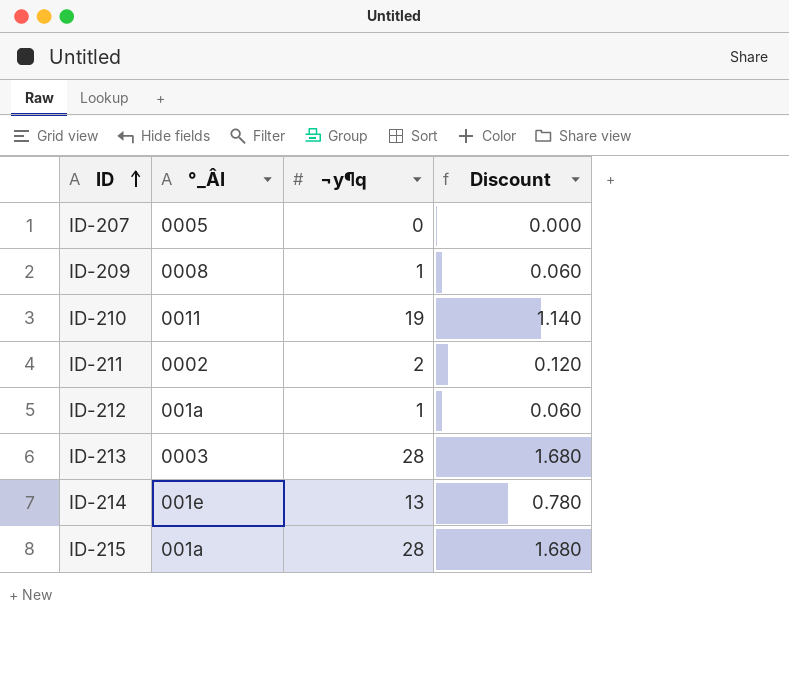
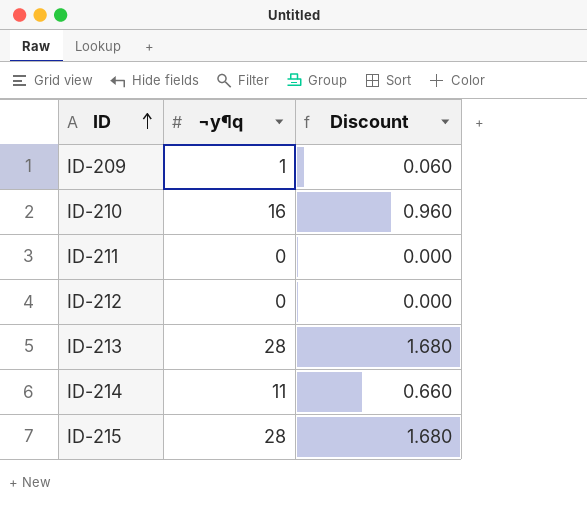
column °_ÂI | position: 2 -> none
row ID-207: 0005 | 0 | 0.000 -> none
ID-210 | ¬y¶q: 19 -> 16
ID-210 | Discount: 1.140 -> 0.960
ID-211 | ¬y¶q: 2 -> 0
ID-211 | Discount: 0.120 -> 0.000
ID-212 | ¬y¶q: 1 -> 0
ID-212 | Discount: 0.060 -> 0.000
ID-214 | ¬y¶q: 13 -> 11
ID-214 | Discount: 0.780 -> 0.660

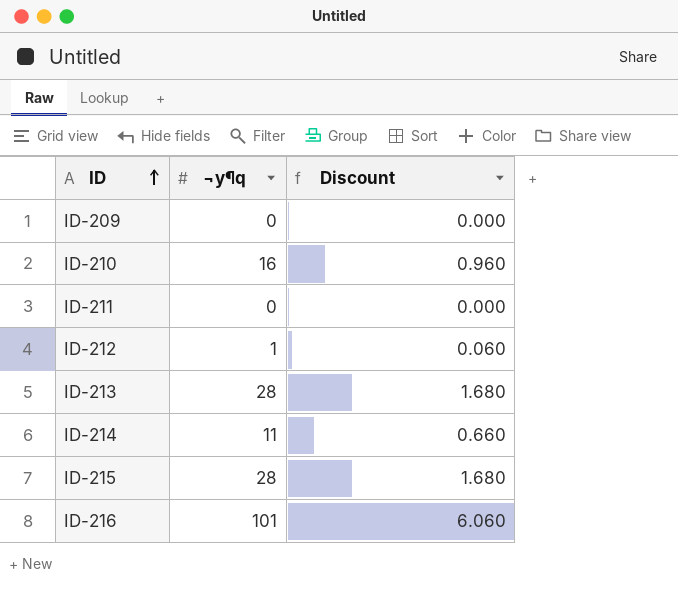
ID-209 | ¬y¶q: 1 -> 0
ID-209 | Discount: 0.060 -> 0.000
ID-212 | ¬y¶q: 0 -> 1
ID-212 | Discount: 0.000 -> 0.060
row ID-216: none -> 101 | 6.060

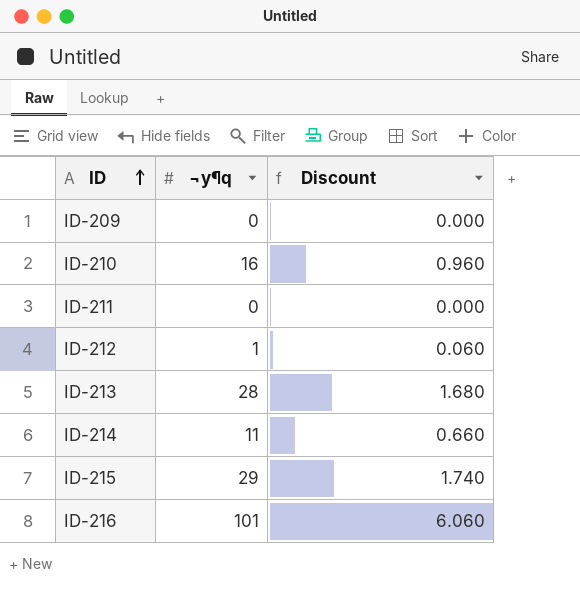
ID-215 | ¬y¶q: 28 -> 29
ID-215 | Discount: 1.680 -> 1.740

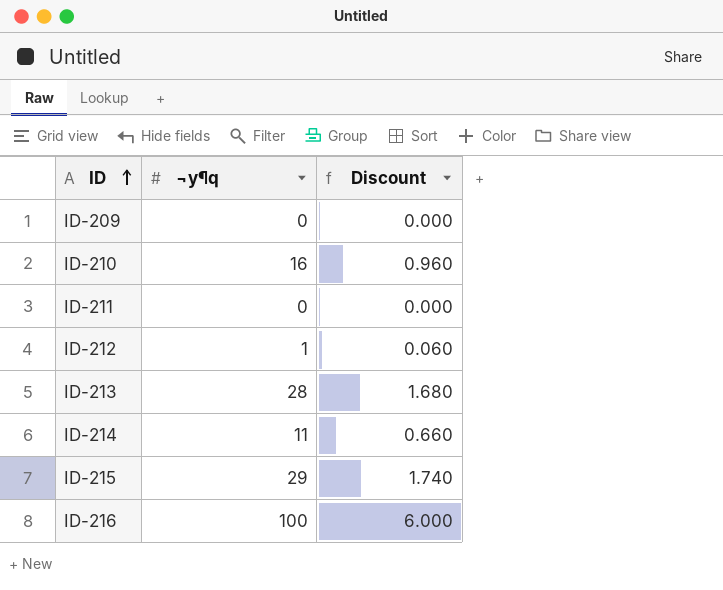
ID-216 | ¬y¶q: 101 -> 100
ID-216 | Discount: 6.060 -> 6.000

